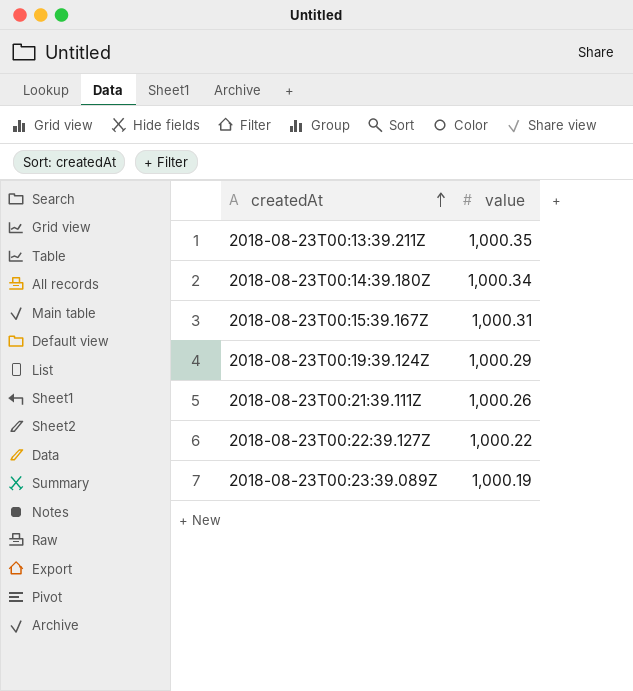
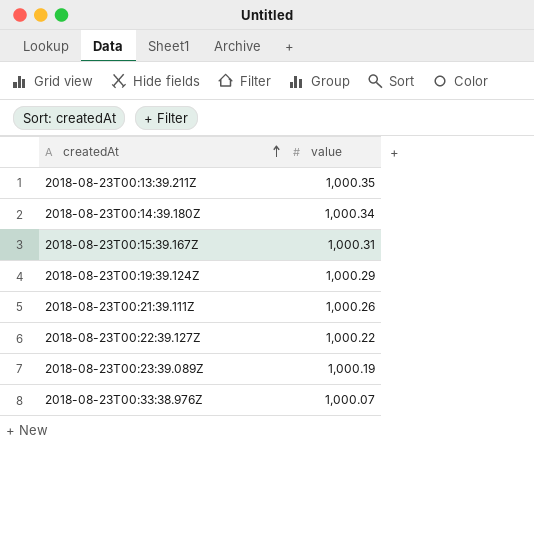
row 2018-08-23T00:33:38.976Z: none -> 1,000.07

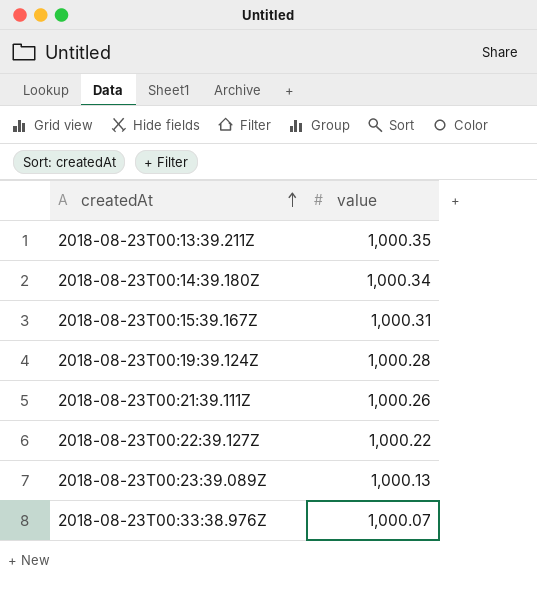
2018-08-23T00:19:39.124Z | value: 1,000.29 -> 1,000.28
2018-08-23T00:23:39.089Z | value: 1,000.19 -> 1,000.13

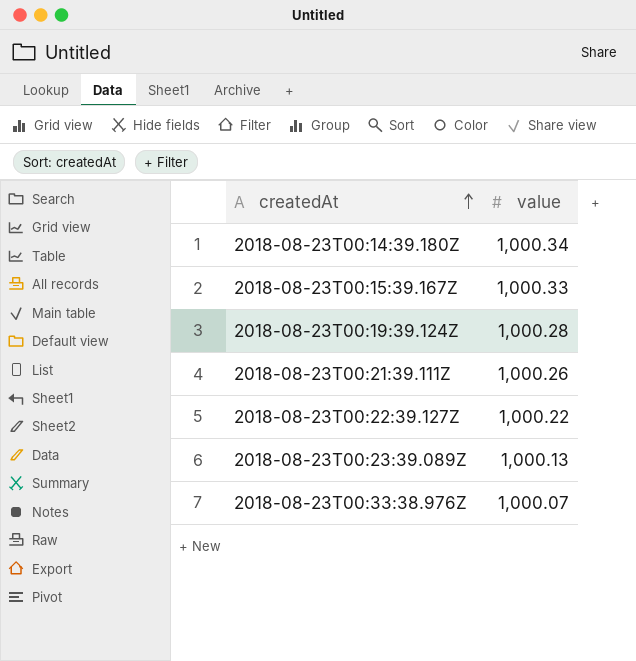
row 2018-08-23T00:13:39.211Z: 1,000.35 -> none
2018-08-23T00:15:39.167Z | value: 1,000.31 -> 1,000.33

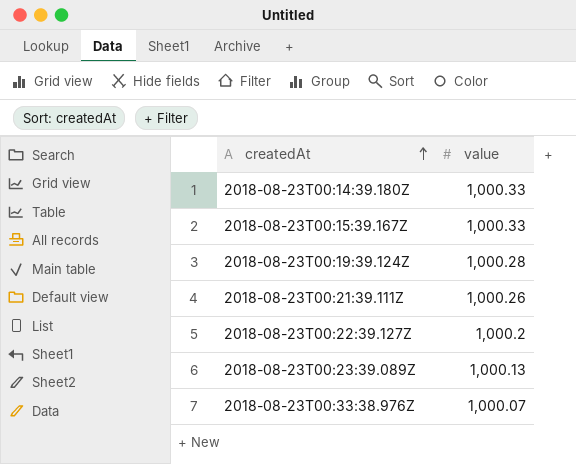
2018-08-23T00:14:39.180Z | value: 1,000.34 -> 1,000.33
2018-08-23T00:22:39.127Z | value: 1,000.22 -> 1,000.2

